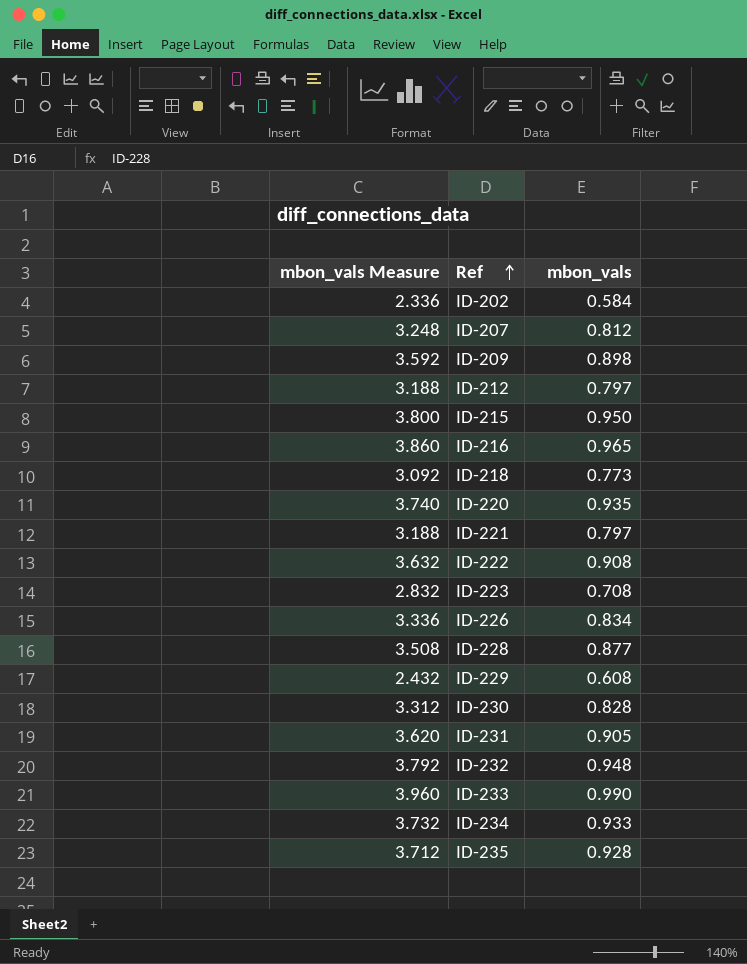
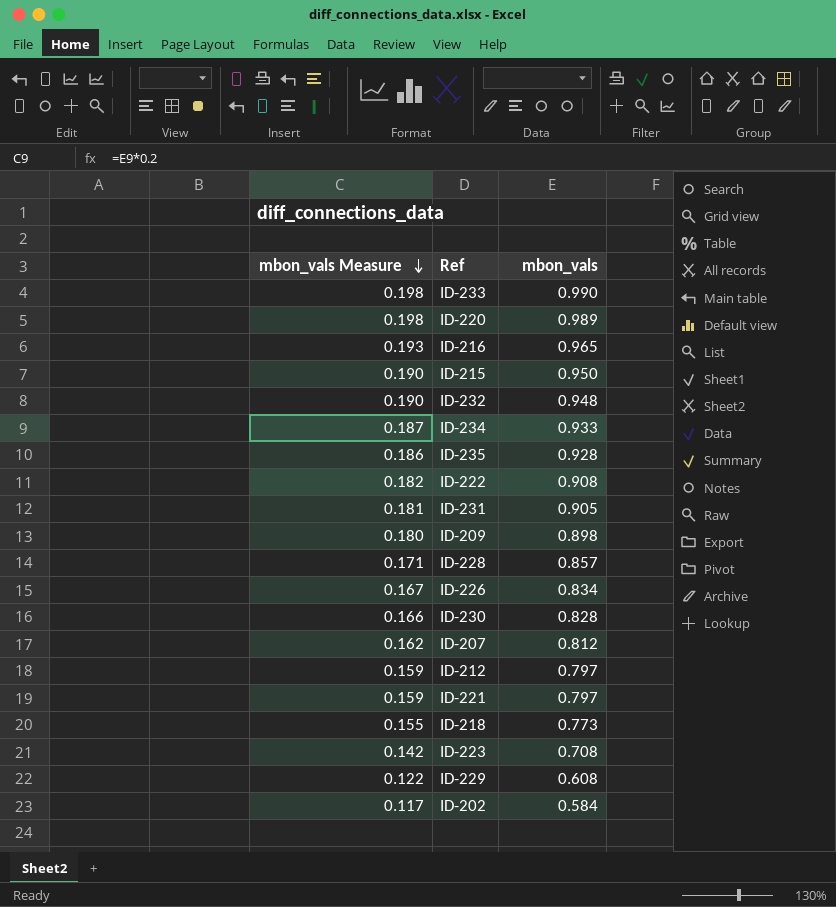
row order: Ref ascending -> mbon_vals Measure descending
column mbon_vals Measure | formula: [mbon_vals] * 4 -> [mbon_vals] * 0.2
ID-220 | mbon_vals: 0.935 -> 0.989
ID-228 | mbon_vals: 0.877 -> 0.857

